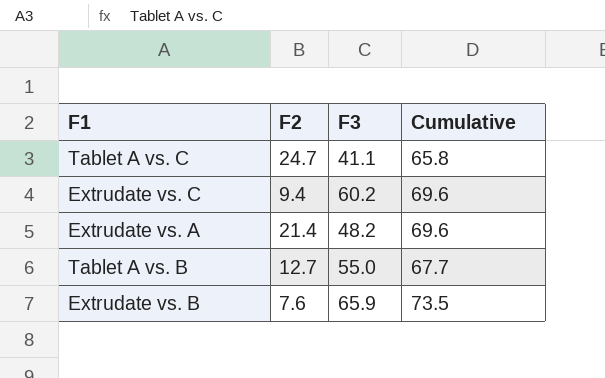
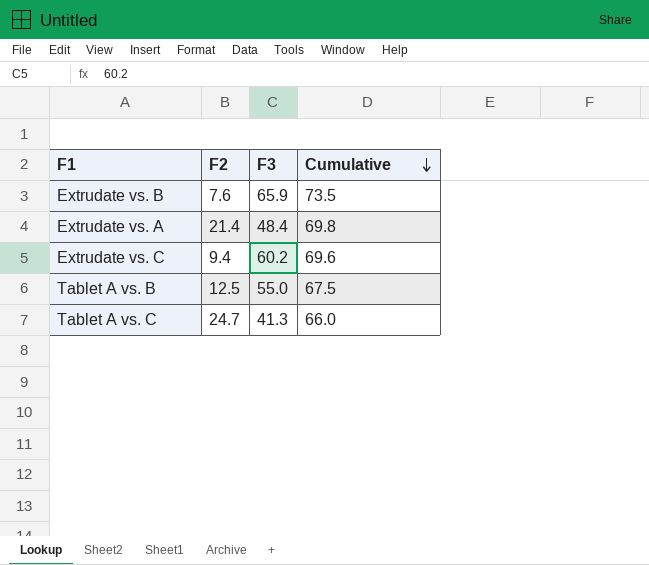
row order: none -> Cumulative descending
Extrudate vs. A | F3: 48.2 -> 48.4
Extrudate vs. A | Cumulative: 69.6 -> 69.8
Tablet A vs. B | F2: 12.7 -> 12.5
Tablet A vs. B | Cumulative: 67.7 -> 67.5
Tablet A vs. C | F3: 41.1 -> 41.3
Tablet A vs. C | Cumulative: 65.8 -> 66.0

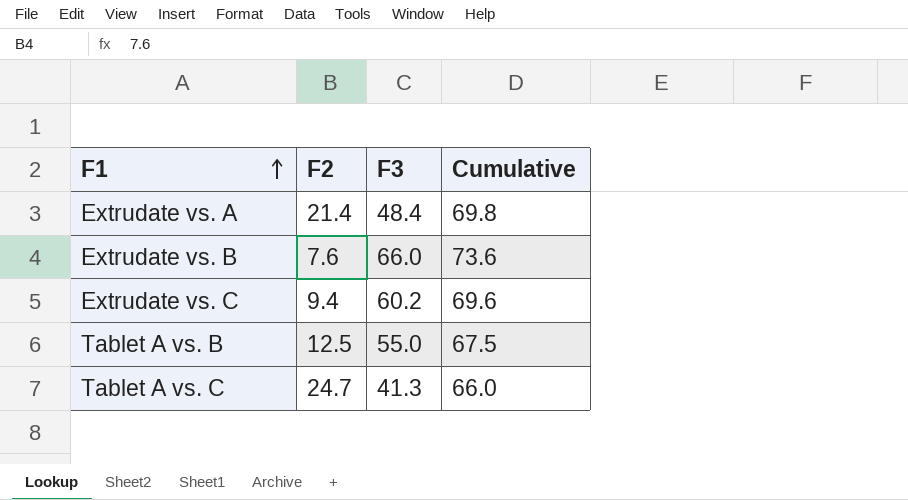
row order: Cumulative descending -> F1 ascending
Extrudate vs. B | F3: 65.9 -> 66.0
Extrudate vs. B | Cumulative: 73.5 -> 73.6

